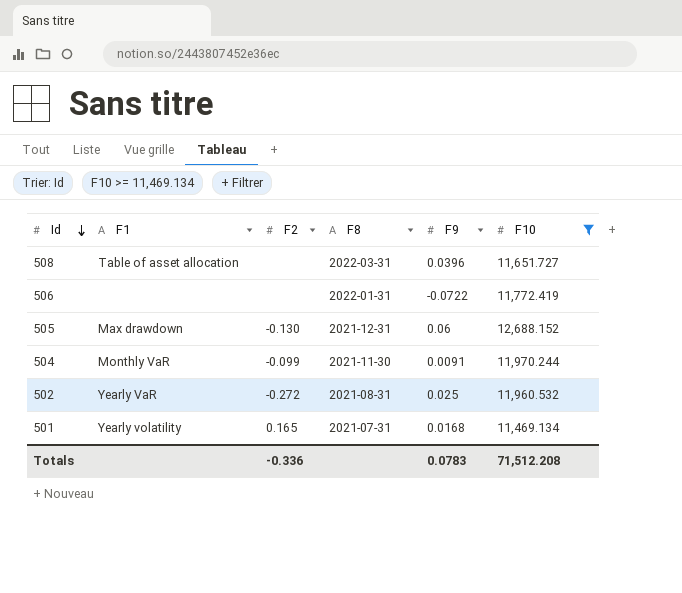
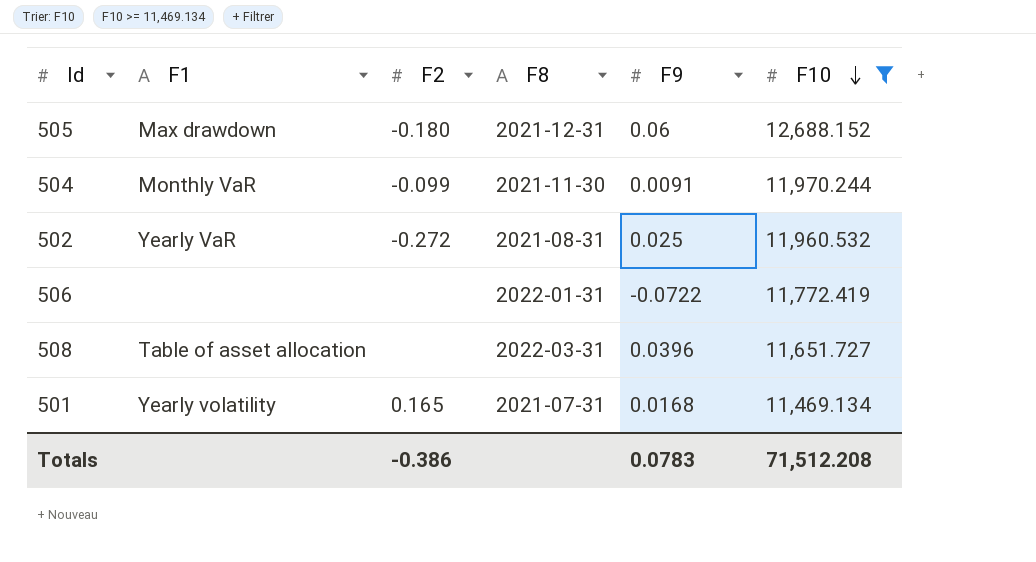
row order: Id descending -> F10 descending
505 | F2: -0.130 -> -0.180
Totals | F2: -0.336 -> -0.386

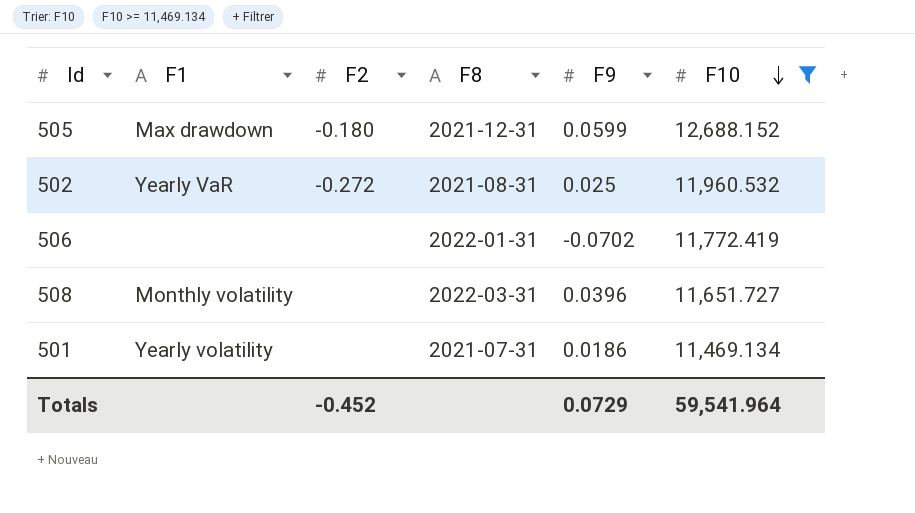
row 504: Monthly VaR | -0.099 | 2021-11-30 | 0.0091 | 11,970.244 -> none
505 | F9: 0.06 -> 0.0599
506 | F9: -0.0722 -> -0.0702
508 | F1: Table of asset allocation -> Monthly volatility
501 | F2: 0.165 -> none
501 | F9: 0.0168 -> 0.0186
Totals | F2: -0.386 -> -0.452
Totals | F9: 0.0783 -> 0.0729
Totals | F10: 71,512.208 -> 59,541.964

